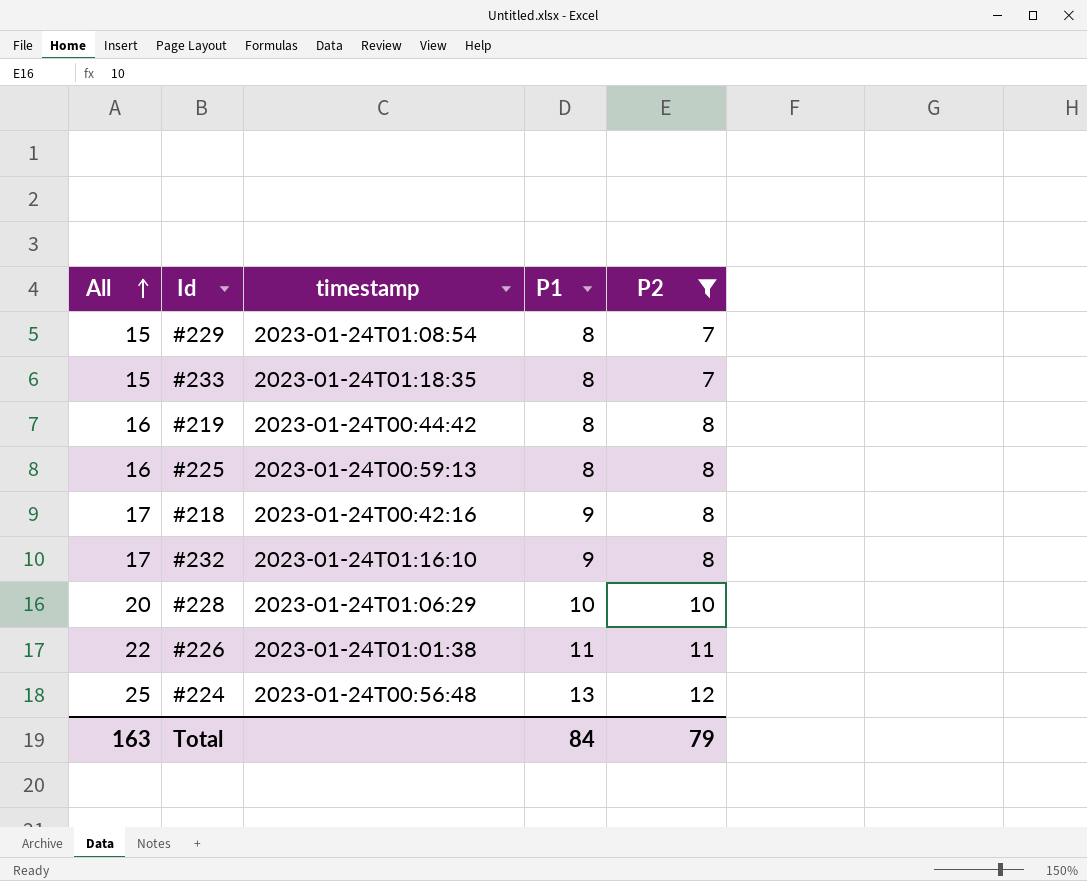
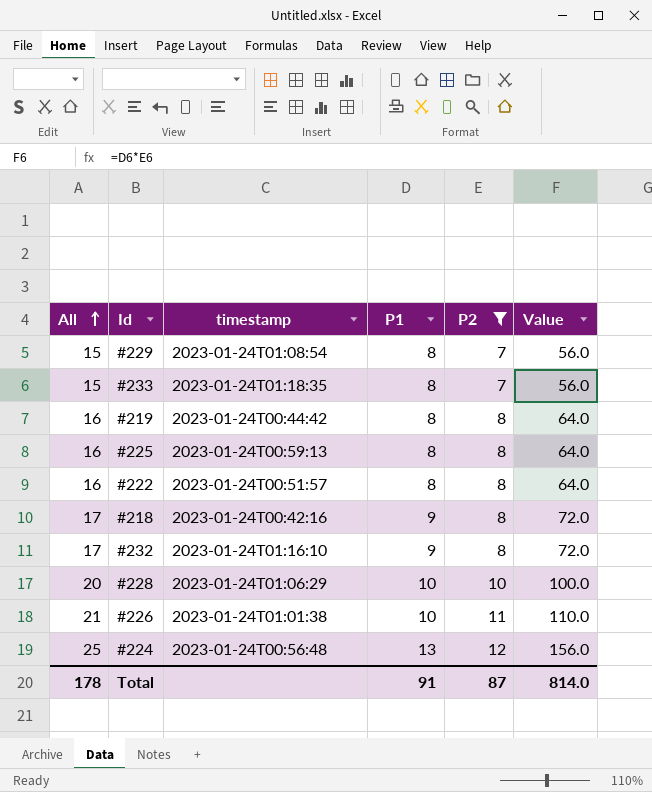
column Value | formula: none -> [P1] * [P2]
row #222: none -> 16 | 2023-01-24T00:51:57 | 8 | 8 | 64.0
#226 | All: 22 -> 21
#226 | P1: 11 -> 10
Total | All: 163 -> 178
Total | P1: 84 -> 91
Total | P2: 79 -> 87

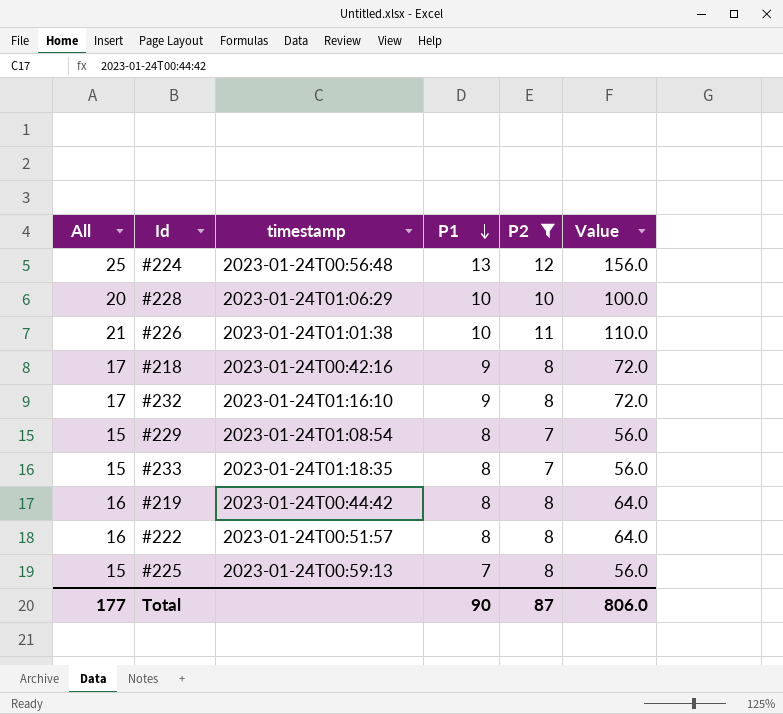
row order: All ascending -> P1 descending
#225 | All: 16 -> 15
#225 | P1: 8 -> 7
#225 | Value: 64.0 -> 56.0
Total | All: 178 -> 177
Total | P1: 91 -> 90
Total | Value: 814.0 -> 806.0

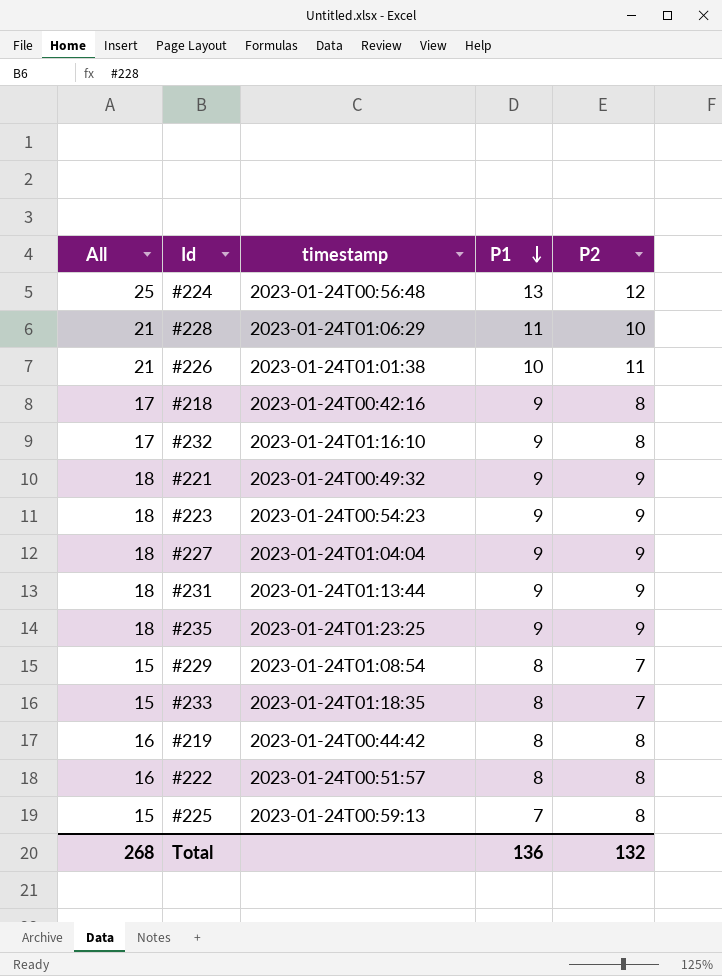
filter: P2 != 9 -> none
column Value | formula: [P1] * [P2] -> none
#228 | All: 20 -> 21
#228 | P1: 10 -> 11
Total | All: 177 -> 268
Total | P1: 90 -> 136
Total | P2: 87 -> 132

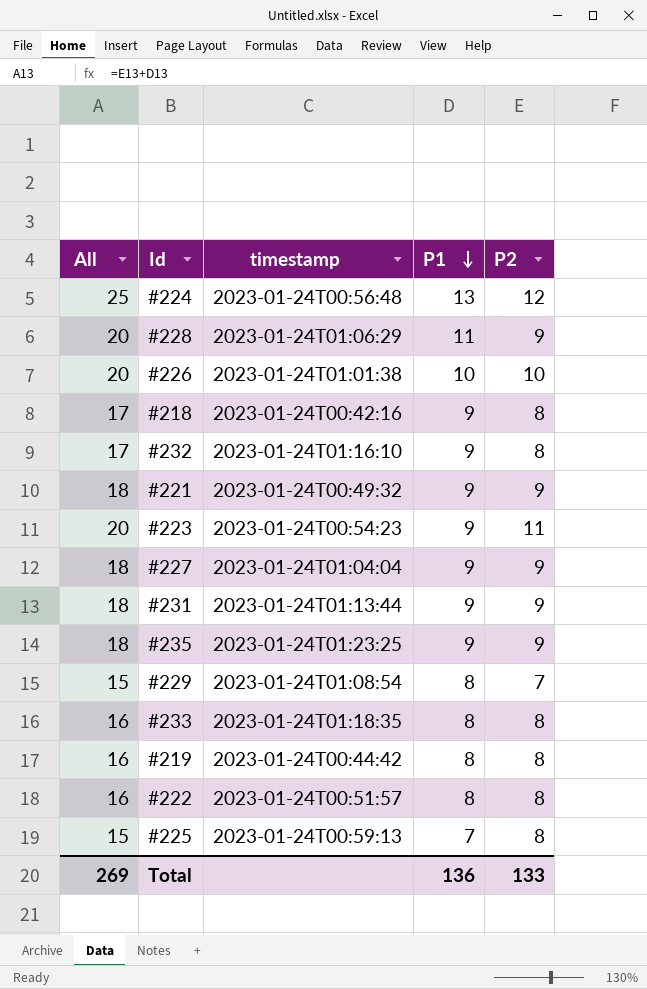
#228 | All: 21 -> 20
#228 | P2: 10 -> 9
#226 | All: 21 -> 20
#226 | P2: 11 -> 10
#223 | All: 18 -> 20
#223 | P2: 9 -> 11
#233 | All: 15 -> 16
#233 | P2: 7 -> 8
Total | All: 268 -> 269
Total | P2: 132 -> 133

